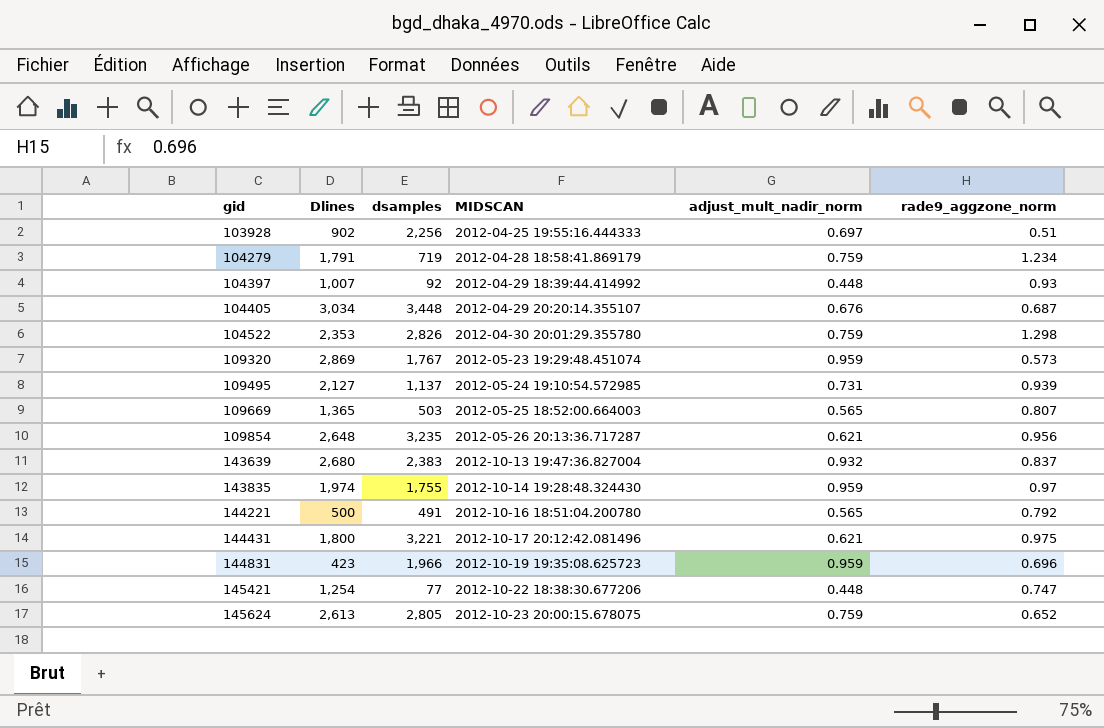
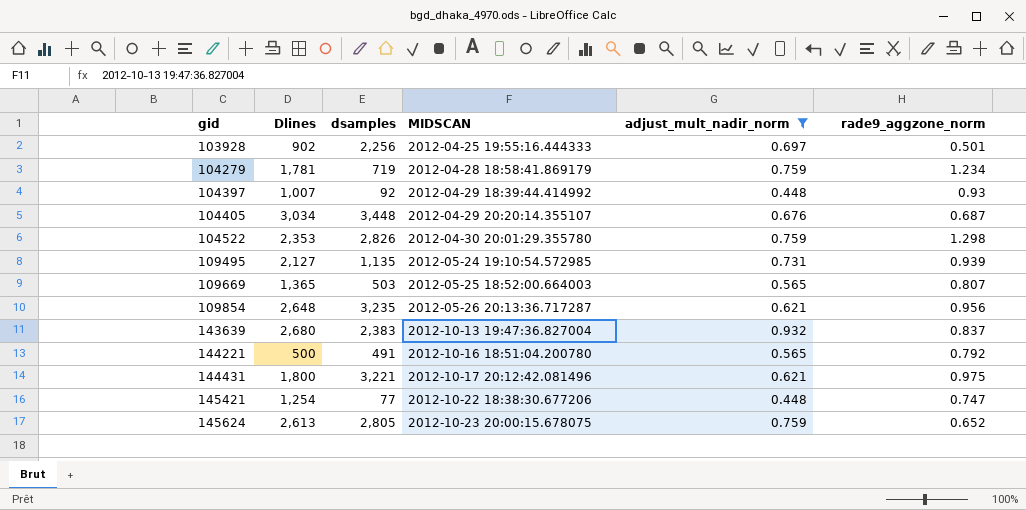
filter: none -> adjust_mult_nadir_norm != 0.959
103928 | rade9_aggzone_norm: 0.51 -> 0.501
104279 | Dlines: 1,791 -> 1,781
109495 | dsamples: 1,137 -> 1,135

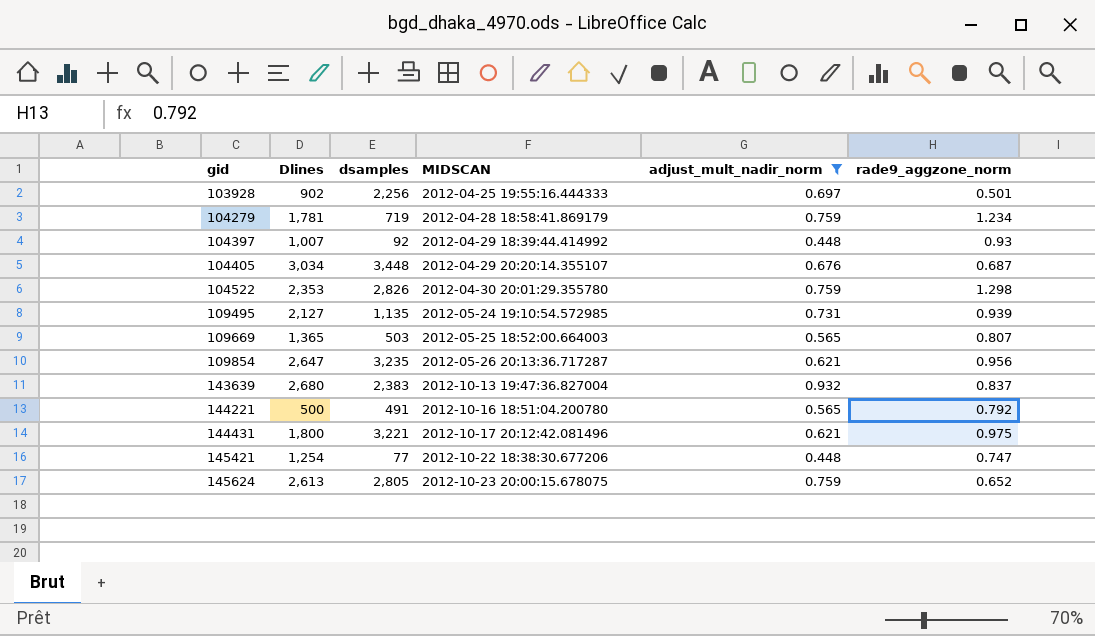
109854 | Dlines: 2,648 -> 2,647

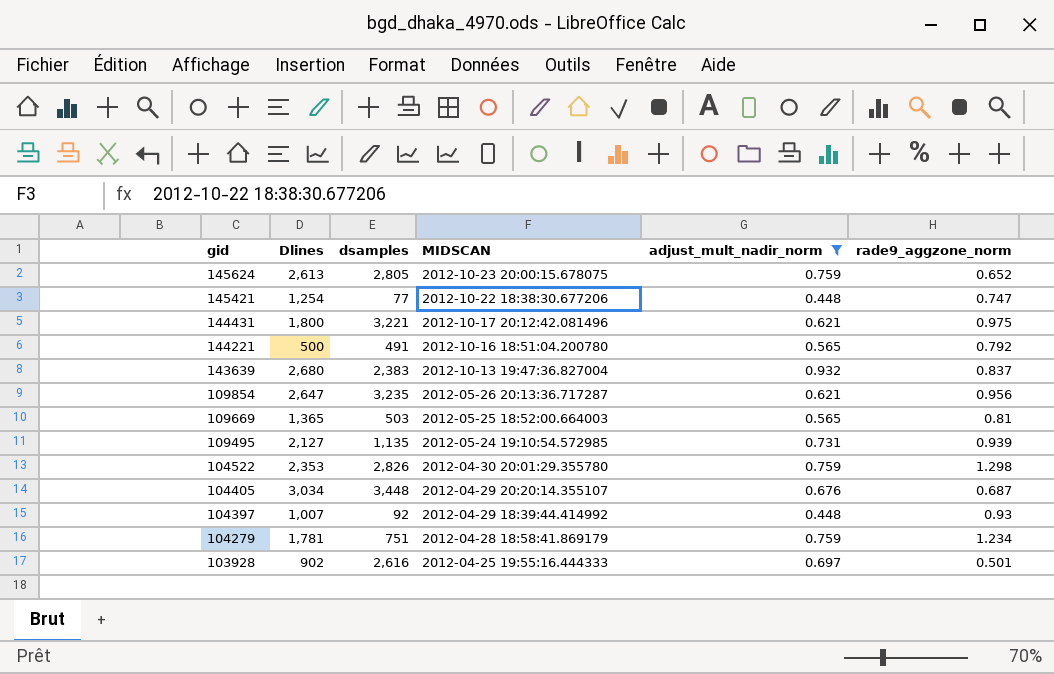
row order: gid ascending -> gid descending
109669 | rade9_aggzone_norm: 0.807 -> 0.81
104279 | dsamples: 719 -> 751
103928 | dsamples: 2,256 -> 2,616

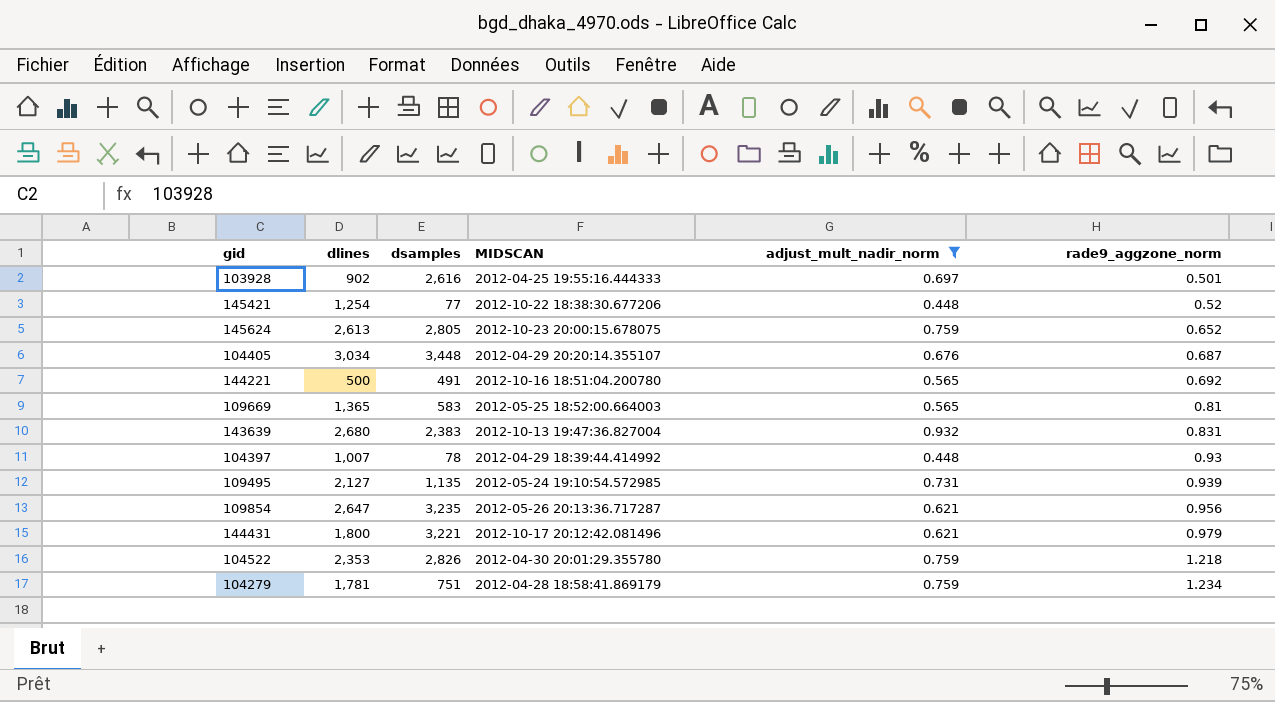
row order: gid descending -> rade9_aggzone_norm ascending
column name: Dlines -> dlines
145421 | rade9_aggzone_norm: 0.747 -> 0.52
144221 | rade9_aggzone_norm: 0.792 -> 0.692
109669 | dsamples: 503 -> 583
143639 | rade9_aggzone_norm: 0.837 -> 0.831
104397 | dsamples: 92 -> 78
144431 | rade9_aggzone_norm: 0.975 -> 0.979
104522 | rade9_aggzone_norm: 1.298 -> 1.218

